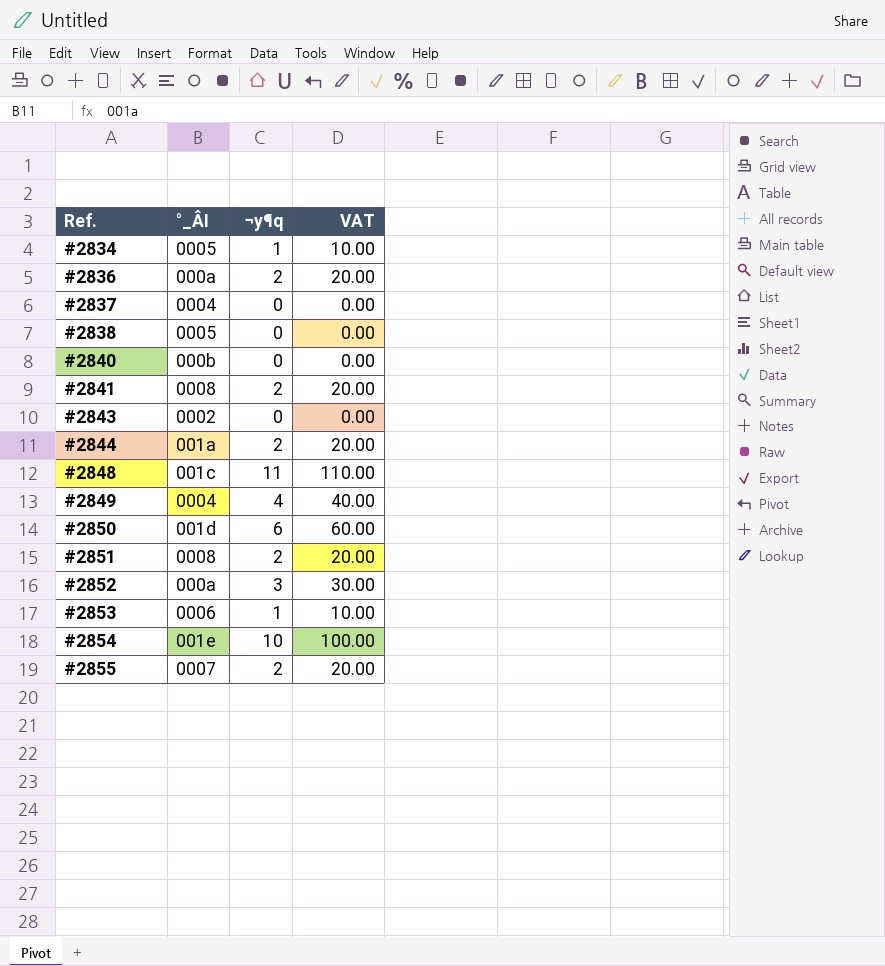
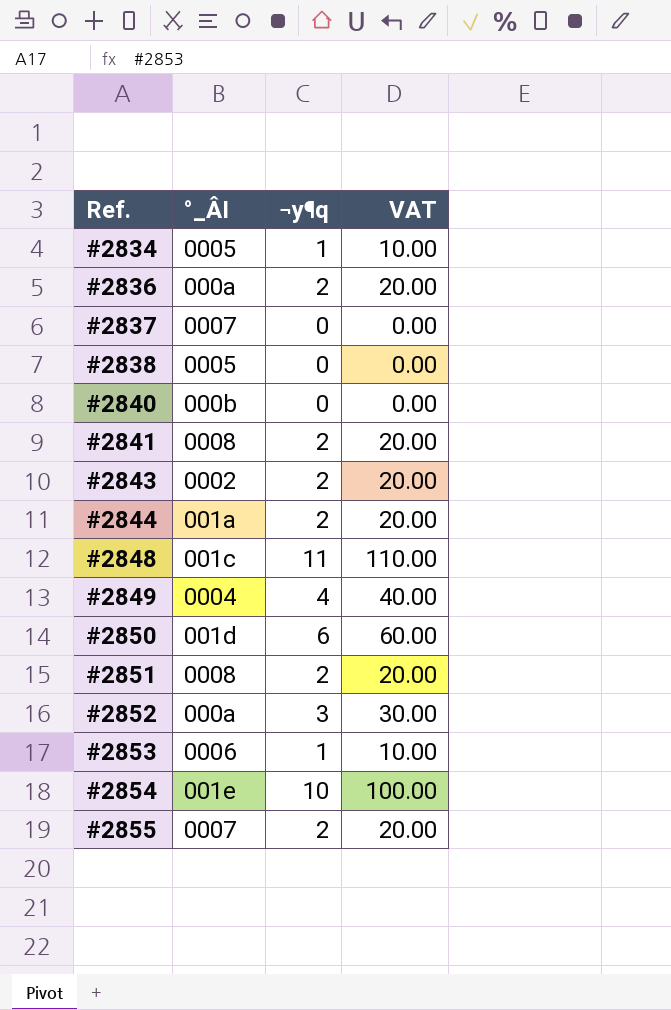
#2837 | °_ÂI: 0004 -> 0007
#2843 | ¬y¶q: 0 -> 2
#2843 | VAT: 0.00 -> 20.00

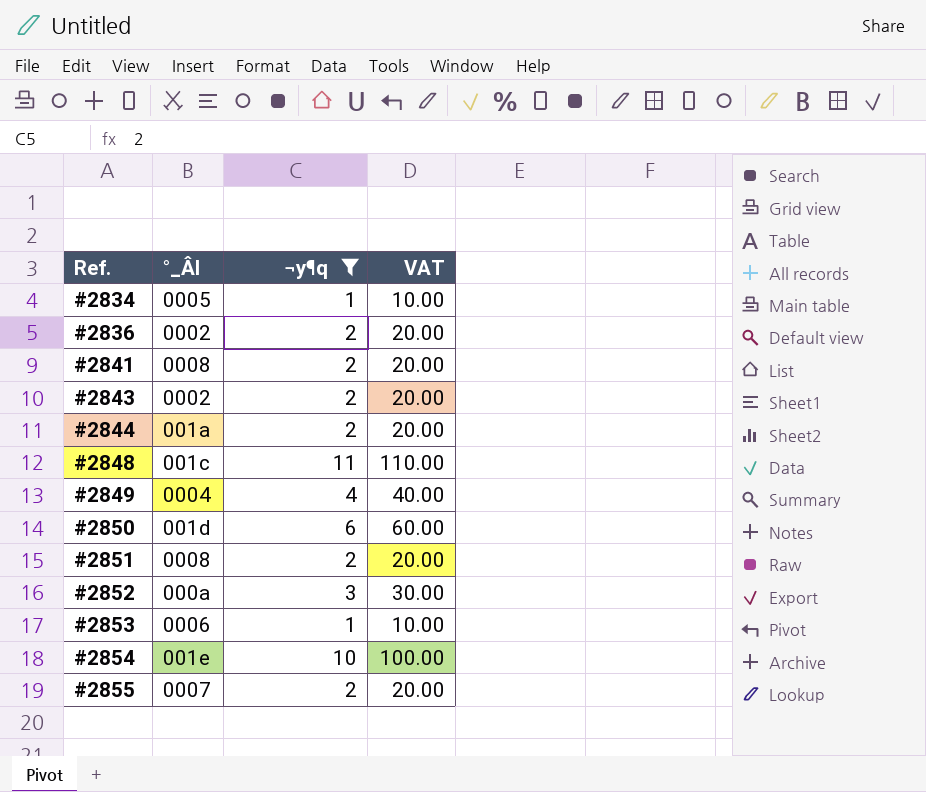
filter: none -> ¬y¶q != 0
#2836 | °_ÂI: 000a -> 0002

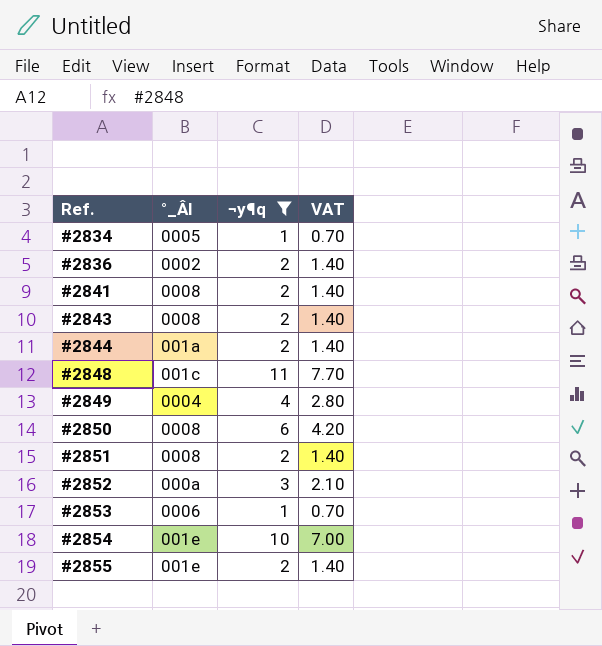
column VAT | formula: [¬y¶q] * 10 -> [¬y¶q] * 0.7
#2843 | °_ÂI: 0002 -> 0008
#2850 | °_ÂI: 001d -> 0008
#2855 | °_ÂI: 0007 -> 001e

